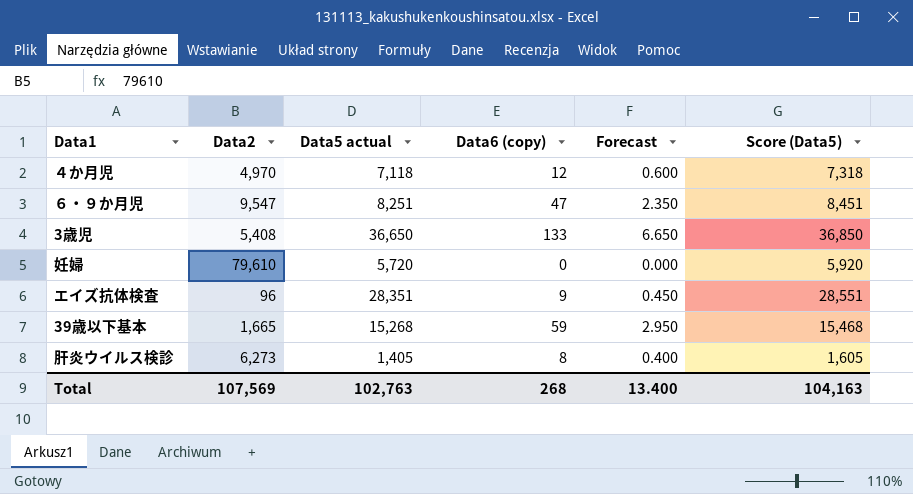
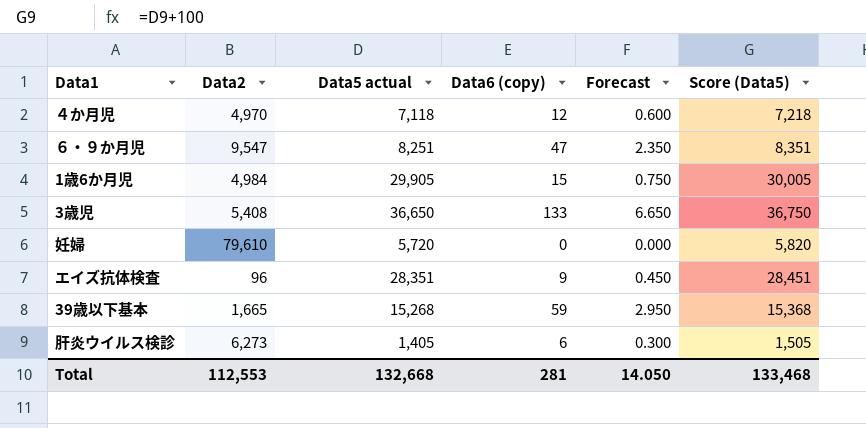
column Score (Data5) | formula: [Data5 actual] + 200 -> [Data5 actual] + 100
row 1歳6か月児: none -> 4,984 | 29,905 | 15 | 0.750 | 30,005
肝炎ウイルス検診 | Data6 (copy): 8 -> 6
肝炎ウイルス検診 | Forecast: 0.400 -> 0.300
Total | Data2: 107,569 -> 112,553
Total | Data5 actual: 102,763 -> 132,668
Total | Data6 (copy): 268 -> 281
Total | Forecast: 13.400 -> 14.050
Total | Score (Data5): 104,163 -> 133,468

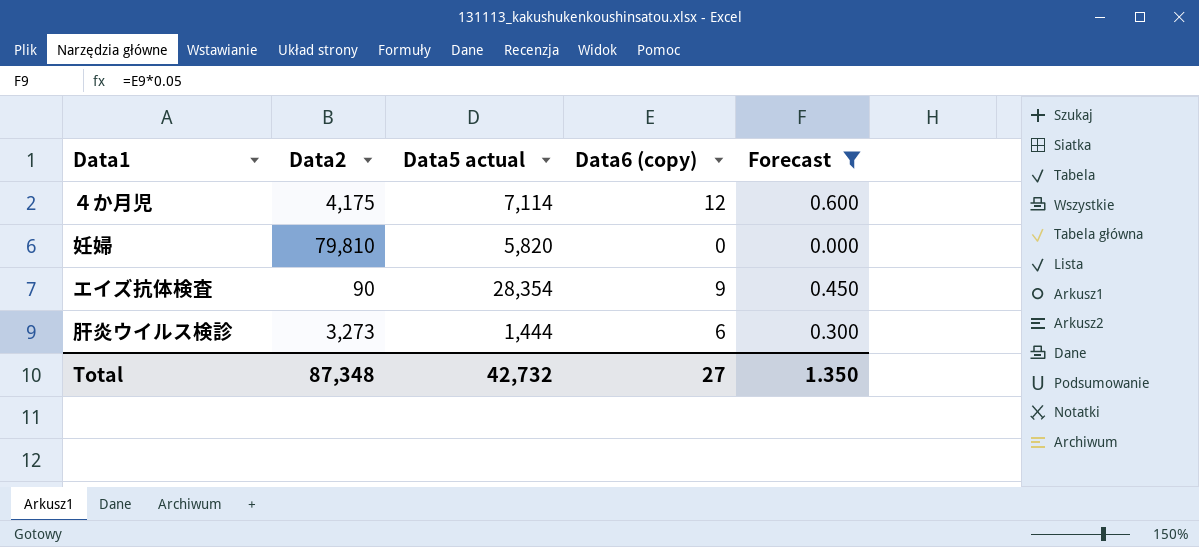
filter: none -> Forecast <= 0.600
column Score (Data5) | formula: [Data5 actual] + 100 -> none
４か月児 | Data2: 4,970 -> 4,175
４か月児 | Data5 actual: 7,118 -> 7,114
妊婦 | Data2: 79,610 -> 79,810
妊婦 | Data5 actual: 5,720 -> 5,820
エイズ抗体検査 | Data2: 96 -> 90
エイズ抗体検査 | Data5 actual: 28,351 -> 28,354
肝炎ウイルス検診 | Data2: 6,273 -> 3,273
肝炎ウイルス検診 | Data5 actual: 1,405 -> 1,444
Total | Data2: 112,553 -> 87,348
Total | Data5 actual: 132,668 -> 42,732
Total | Data6 (copy): 281 -> 27
Total | Forecast: 14.050 -> 1.350

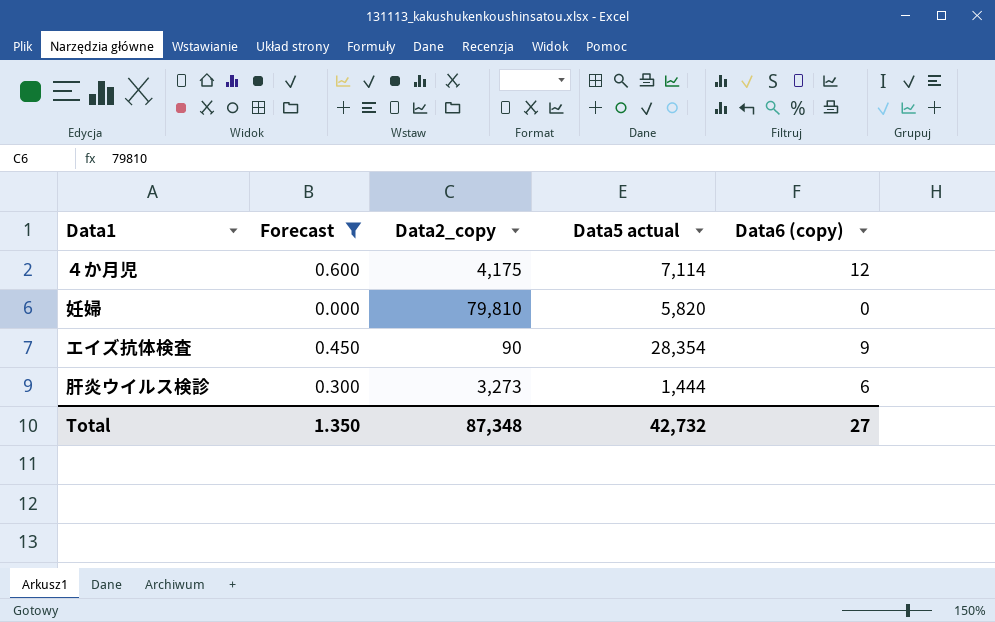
column Forecast | position: 5 -> 2
column name: Data2 -> Data2_copy

